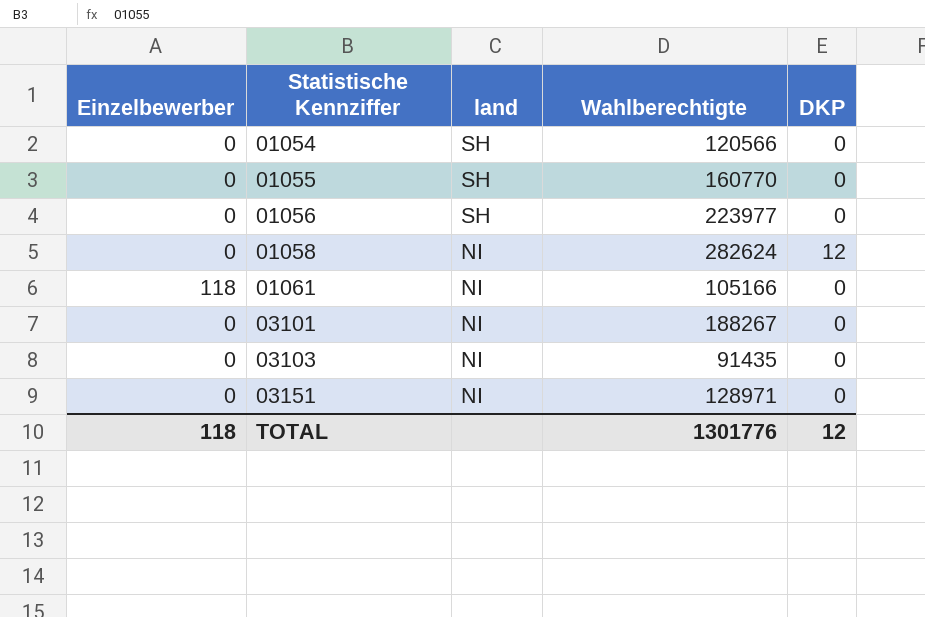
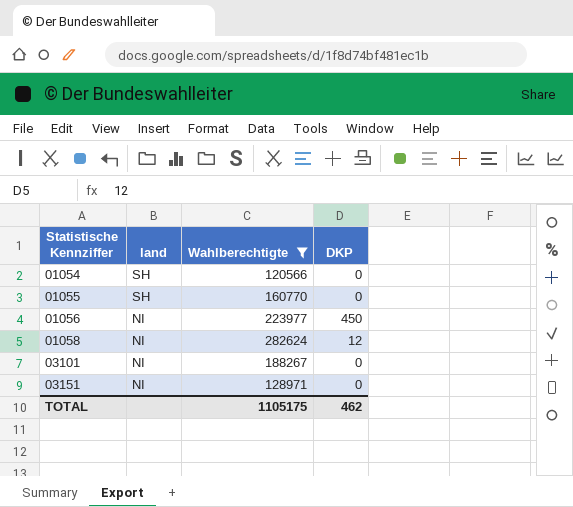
filter: none -> Wahlberechtigte >= 120566
column Einzelbewerber | position: 1 -> none
01056 | land: SH -> NI
01056 | DKP: 0 -> 450
TOTAL | Wahlberechtigte: 1301776 -> 1105175
TOTAL | DKP: 12 -> 462

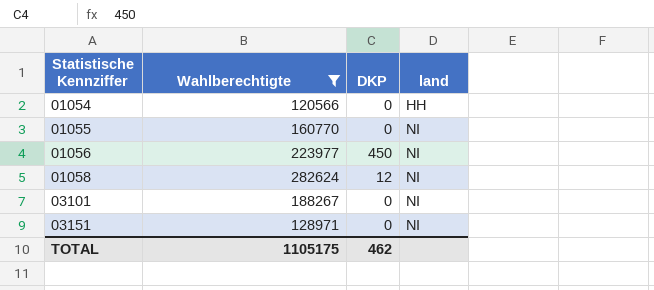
column land | position: 2 -> 4
01054 | land: SH -> HH
01055 | land: SH -> NI

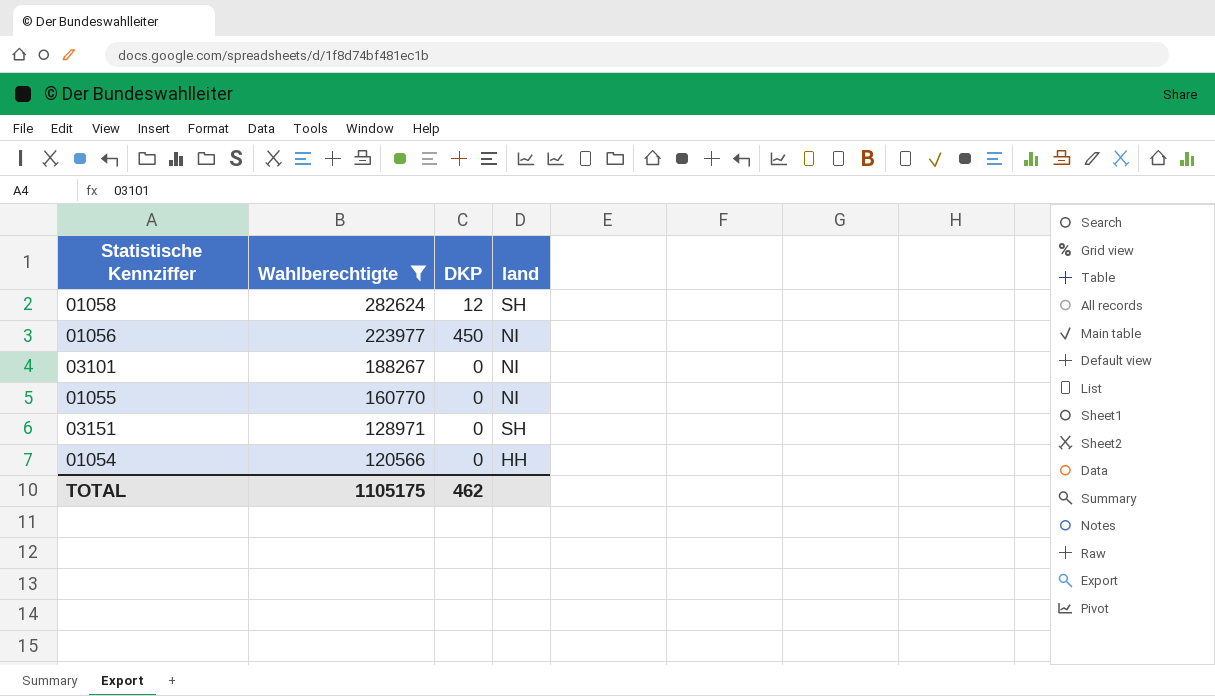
row order: Statistische Kennziffer ascending -> Wahlberechtigte descending
01058 | land: NI -> SH
03151 | land: NI -> SH

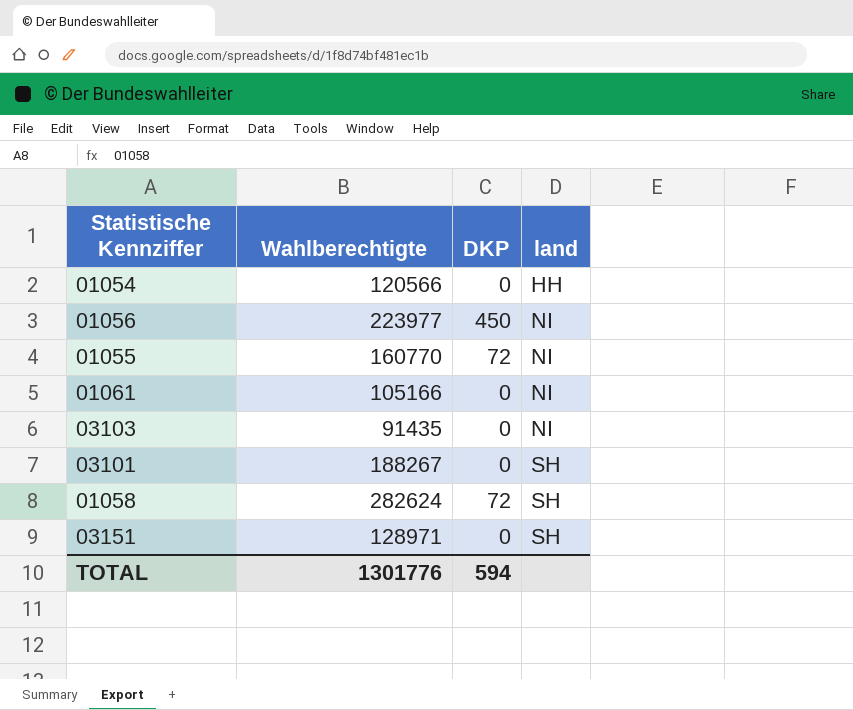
filter: Wahlberechtigte >= 120566 -> none
row order: Wahlberechtigte descending -> land ascending
01055 | DKP: 0 -> 72
03101 | land: NI -> SH
01058 | DKP: 12 -> 72
TOTAL | Wahlberechtigte: 1105175 -> 1301776
TOTAL | DKP: 462 -> 594

